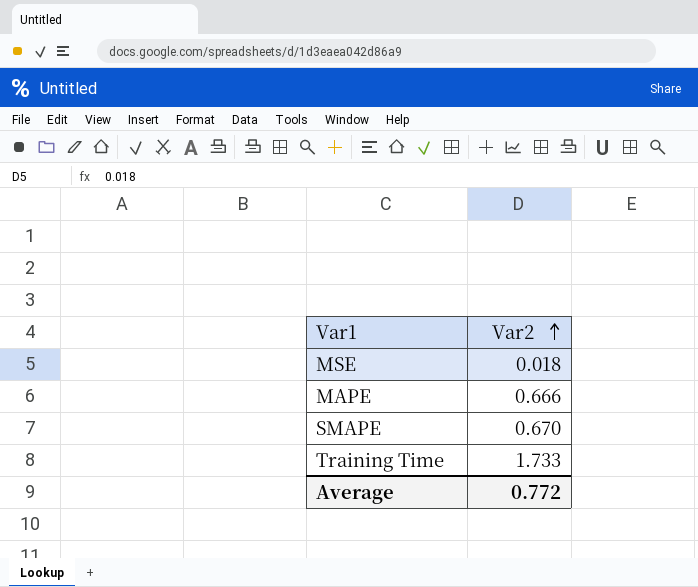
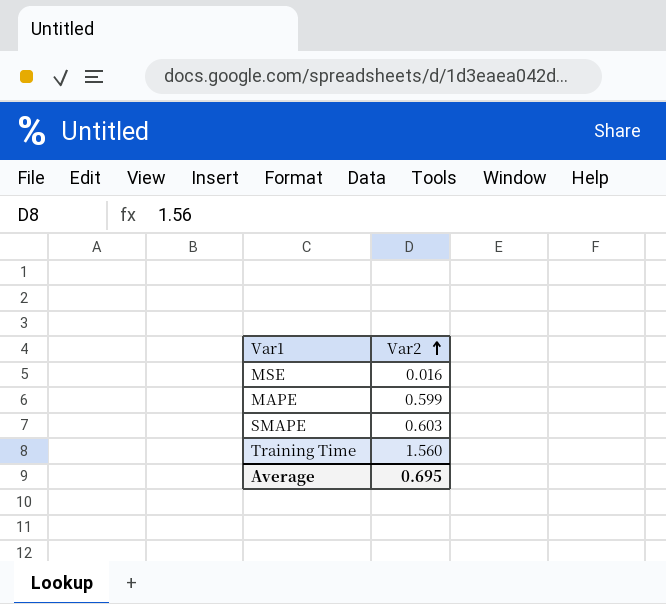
MSE | Var2: 0.018 -> 0.016
MAPE | Var2: 0.666 -> 0.599
SMAPE | Var2: 0.670 -> 0.603
Training Time | Var2: 1.733 -> 1.560
Average | Var2: 0.772 -> 0.695

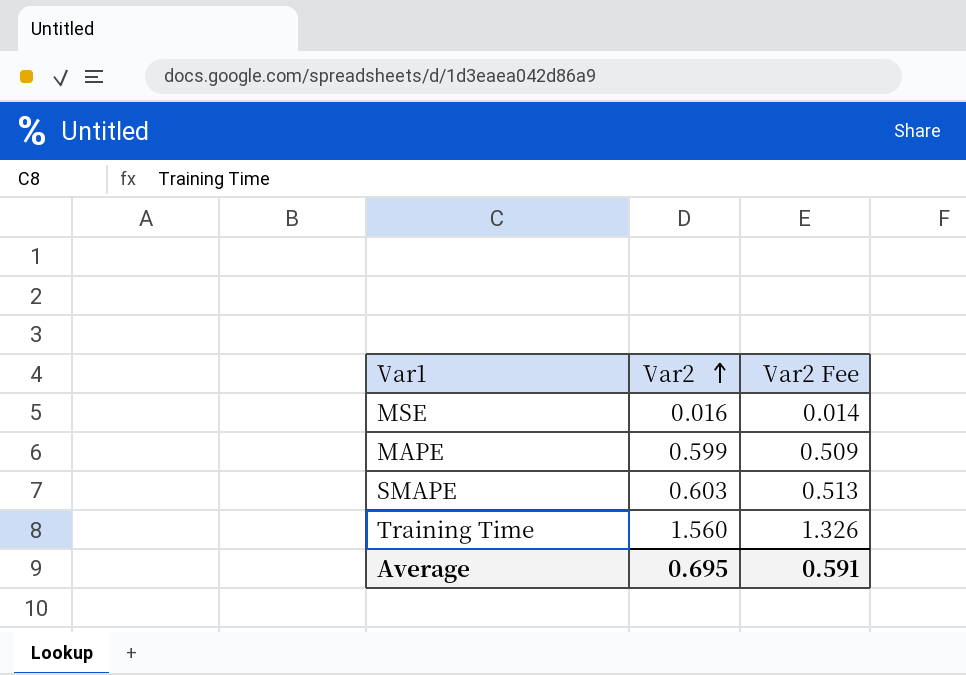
column Var2 Fee | formula: none -> [Var2] * 0.85

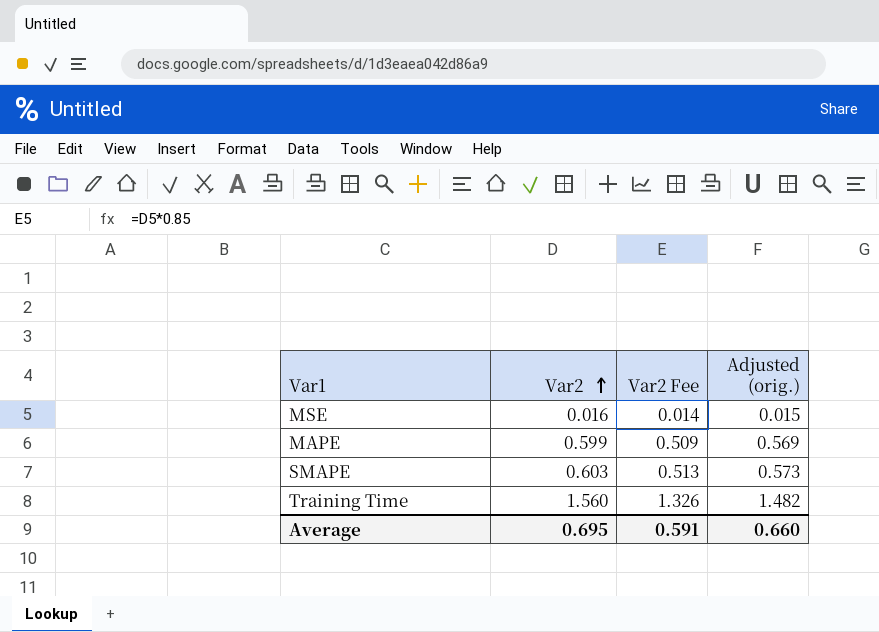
column Adjusted (orig.) | formula: none -> [Var2] * 0.95

